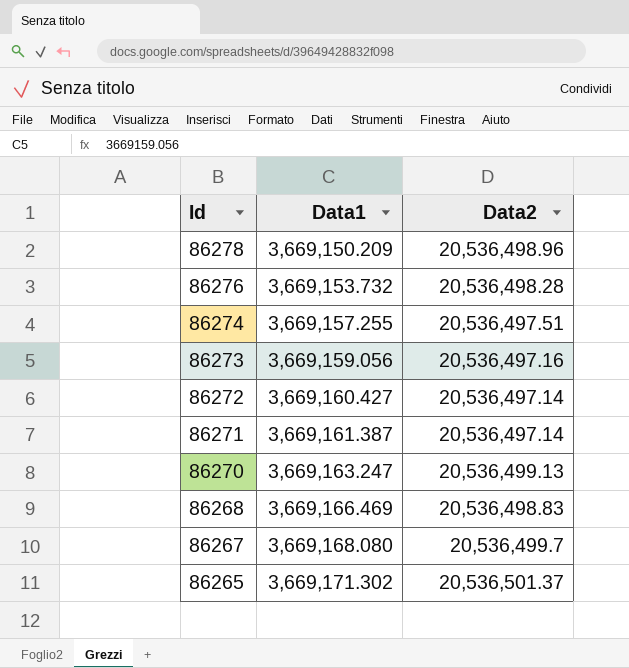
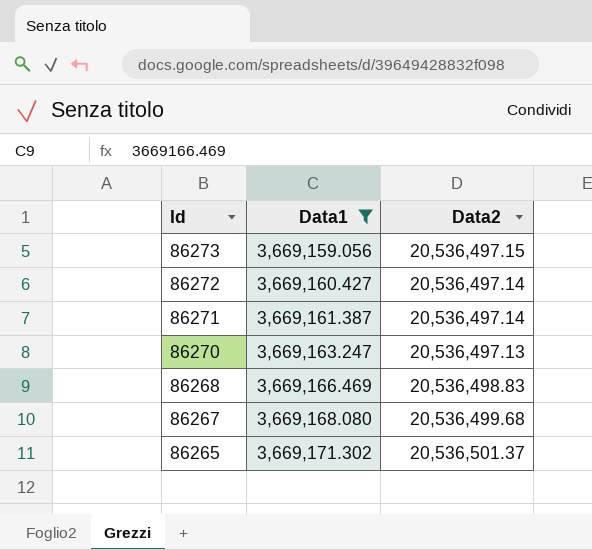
filter: none -> Data1 >= 3,669,159.056
86273 | Data2: 20,536,497.16 -> 20,536,497.15
86270 | Data2: 20,536,499.13 -> 20,536,497.13
86267 | Data2: 20,536,499.7 -> 20,536,499.68

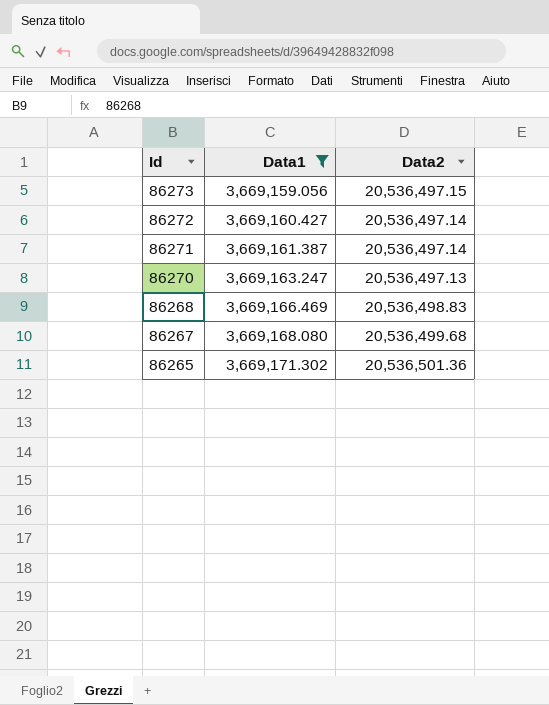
86265 | Data2: 20,536,501.37 -> 20,536,501.36

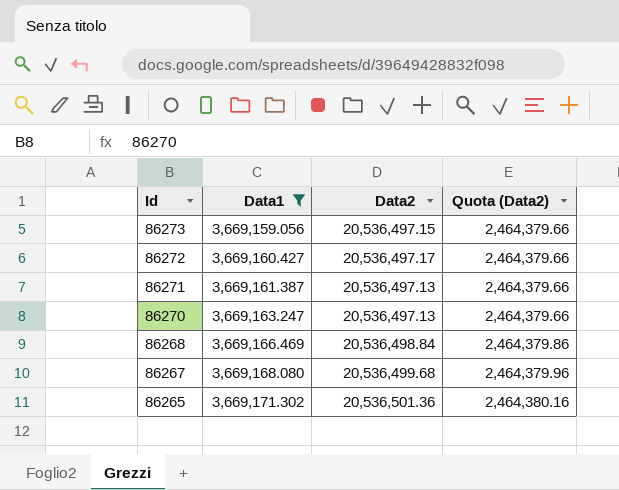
column Quota (Data2) | formula: none -> [Data2] * 0.12
86272 | Data2: 20,536,497.14 -> 20,536,497.17
86271 | Data2: 20,536,497.14 -> 20,536,497.13
86268 | Data2: 20,536,498.83 -> 20,536,498.84

